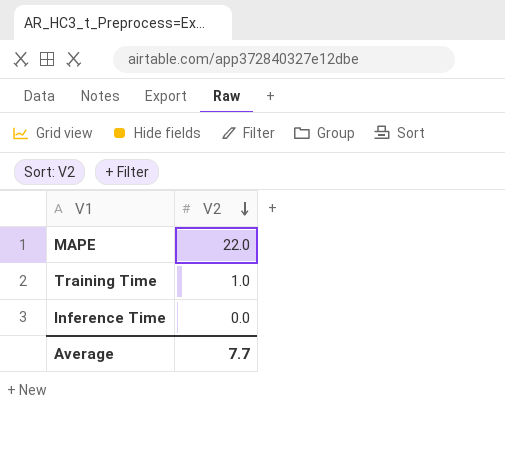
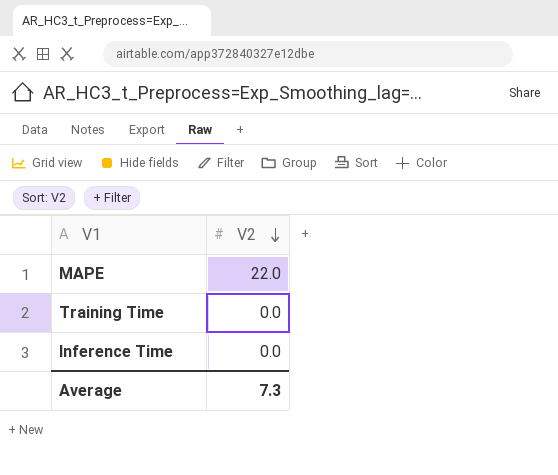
Training Time | V2: 1.0 -> 0.0
Average | V2: 7.7 -> 7.3

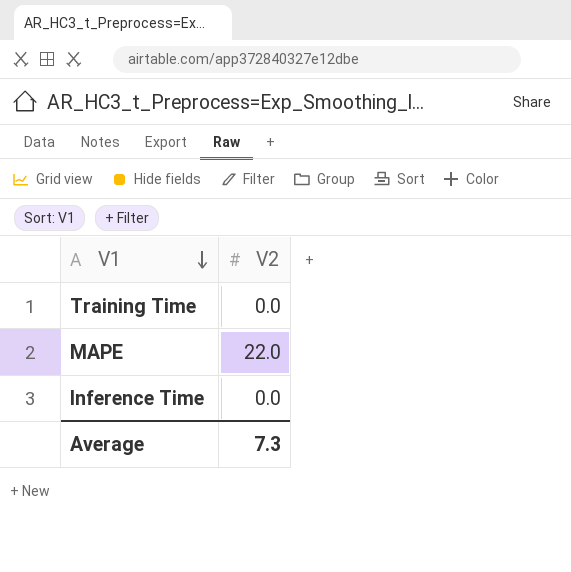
row order: V2 descending -> V1 descending

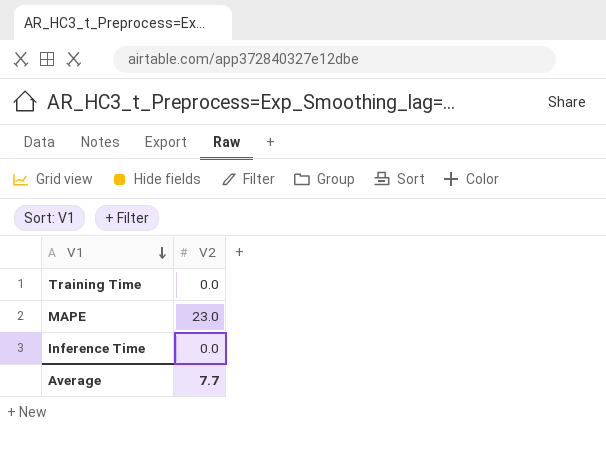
MAPE | V2: 22.0 -> 23.0
Average | V2: 7.3 -> 7.7

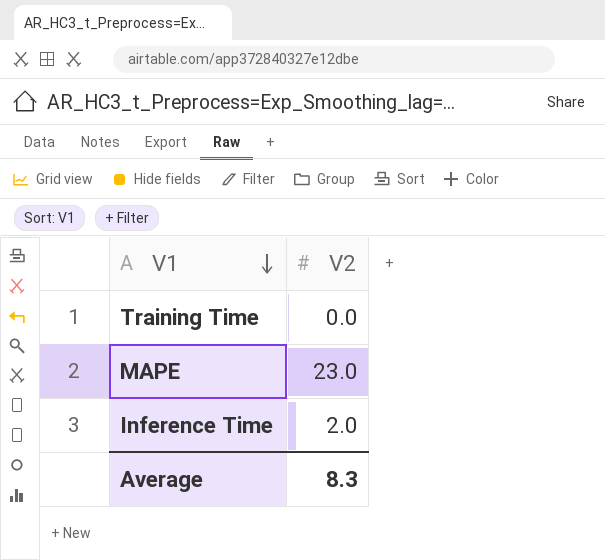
Inference Time | V2: 0.0 -> 2.0
Average | V2: 7.7 -> 8.3

